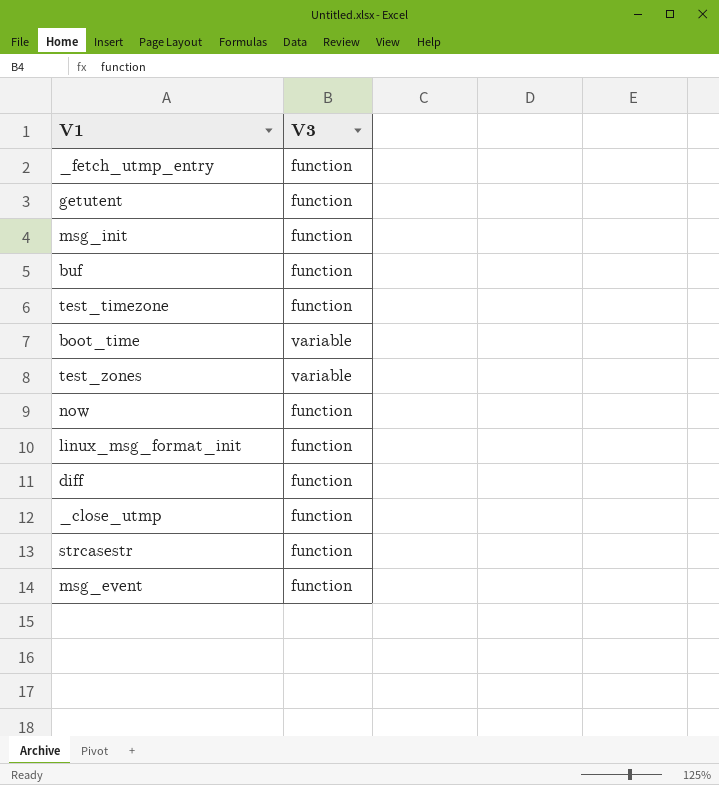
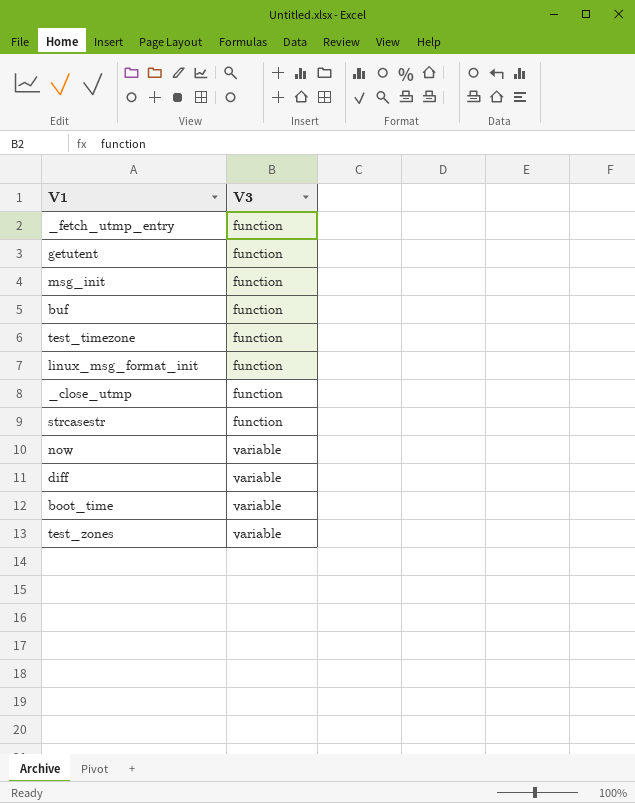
row order: none -> V3 ascending
row msg_event: function -> none
now | V3: function -> variable
diff | V3: function -> variable

